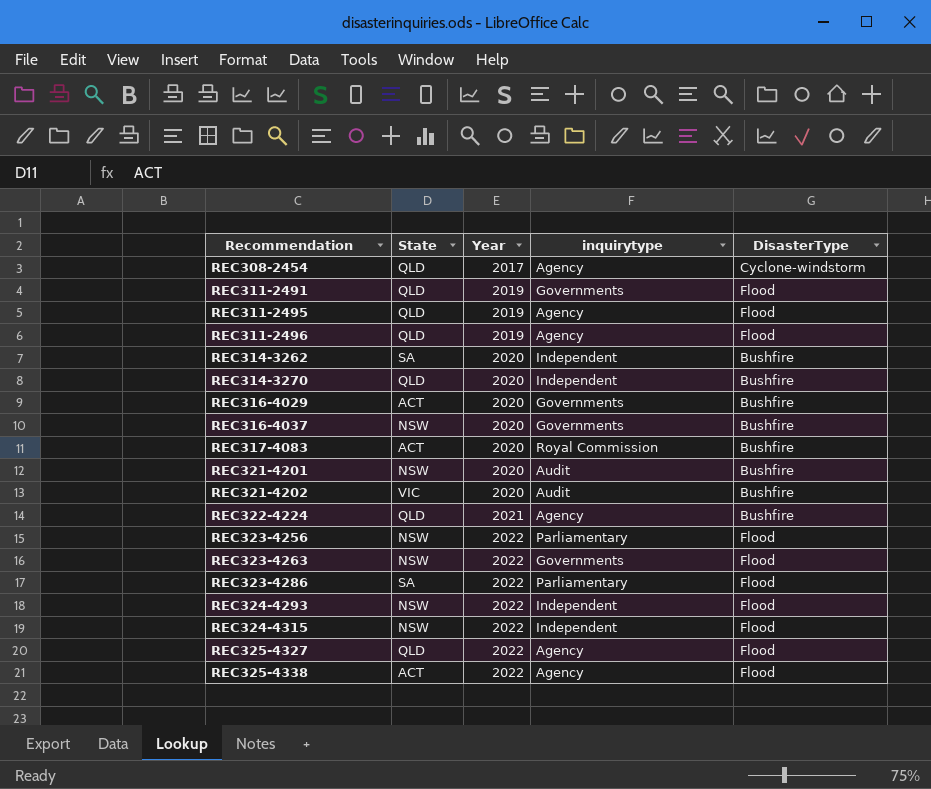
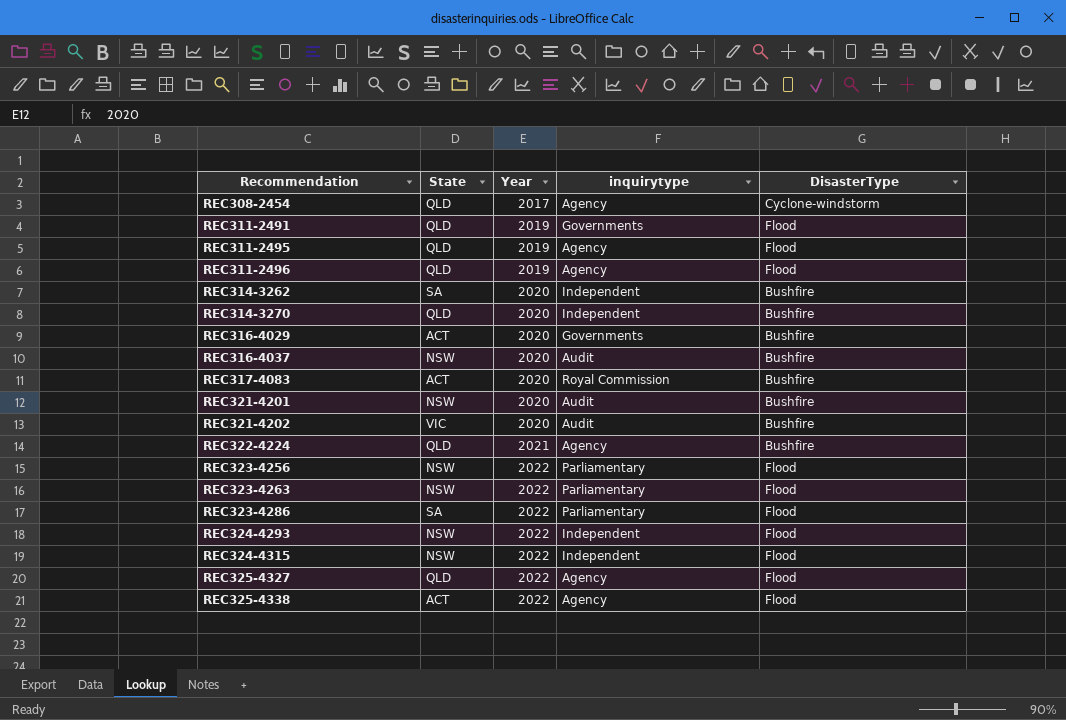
REC316-4037 | inquirytype: Governments -> Audit
REC323-4263 | inquirytype: Governments -> Parliamentary

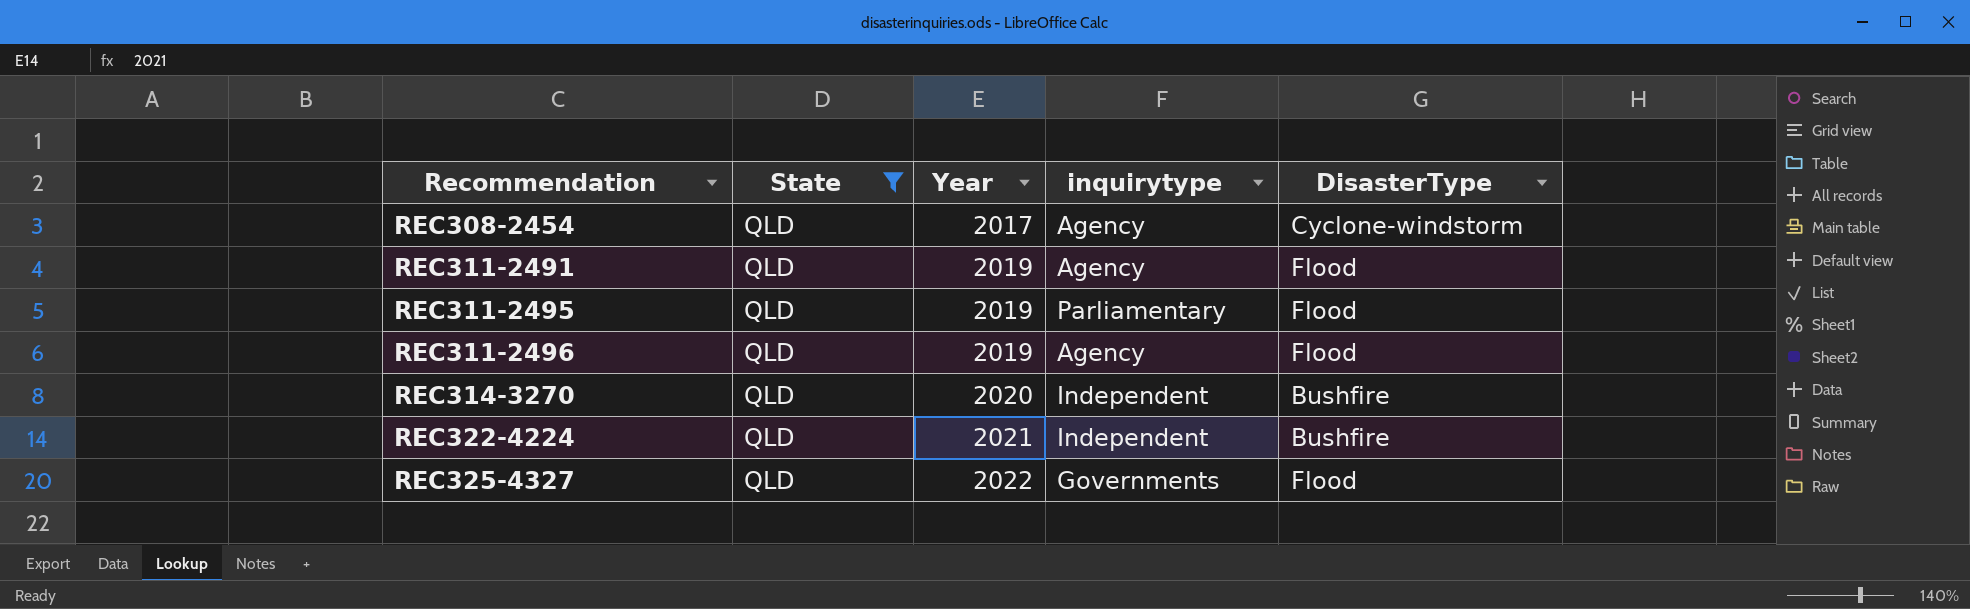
filter: none -> State = QLD
REC311-2491 | inquirytype: Governments -> Agency
REC311-2495 | inquirytype: Agency -> Parliamentary
REC322-4224 | inquirytype: Agency -> Independent
REC325-4327 | inquirytype: Agency -> Governments

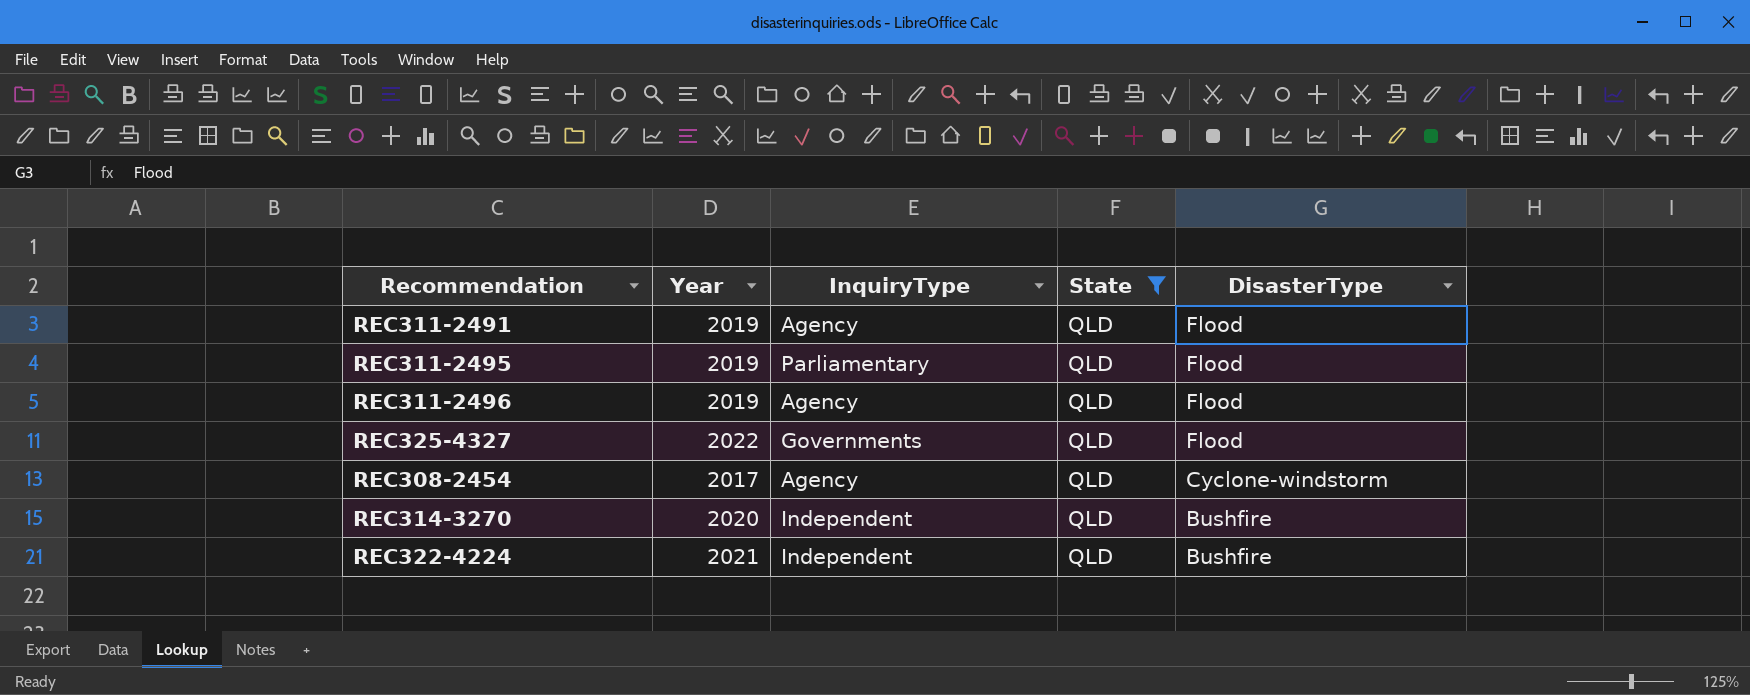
row order: Recommendation ascending -> DisasterType descending
column name: inquirytype -> InquiryType
column State | position: 2 -> 4

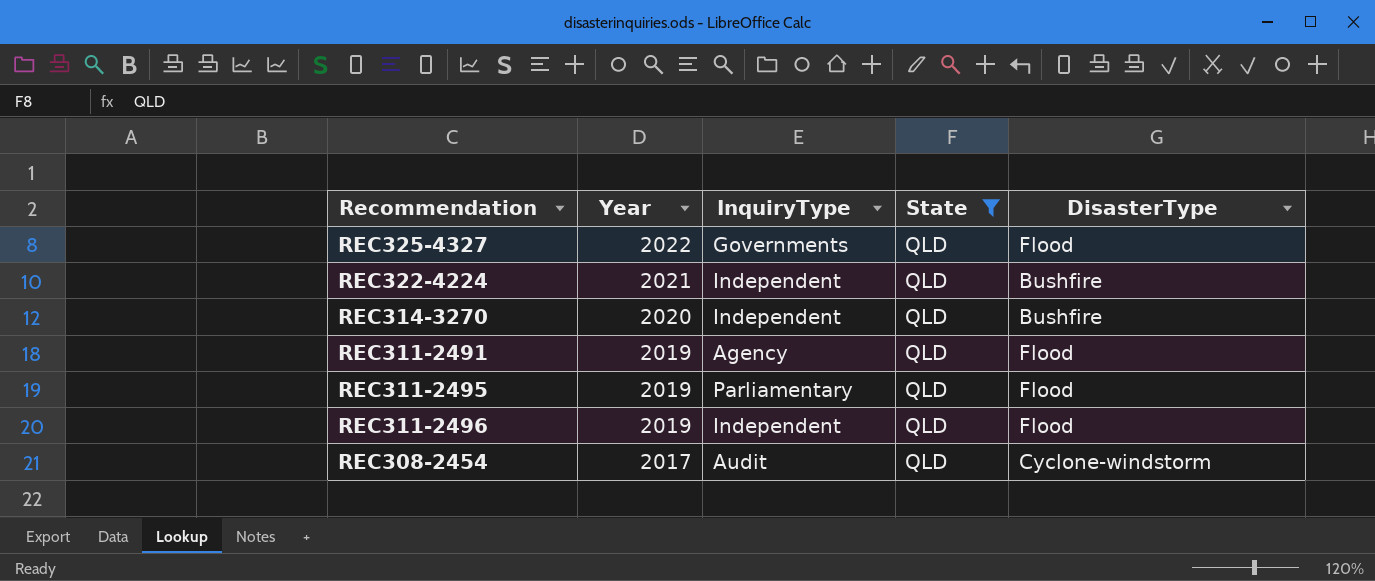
row order: DisasterType descending -> Year descending
REC311-2496 | InquiryType: Agency -> Independent
REC308-2454 | InquiryType: Agency -> Audit

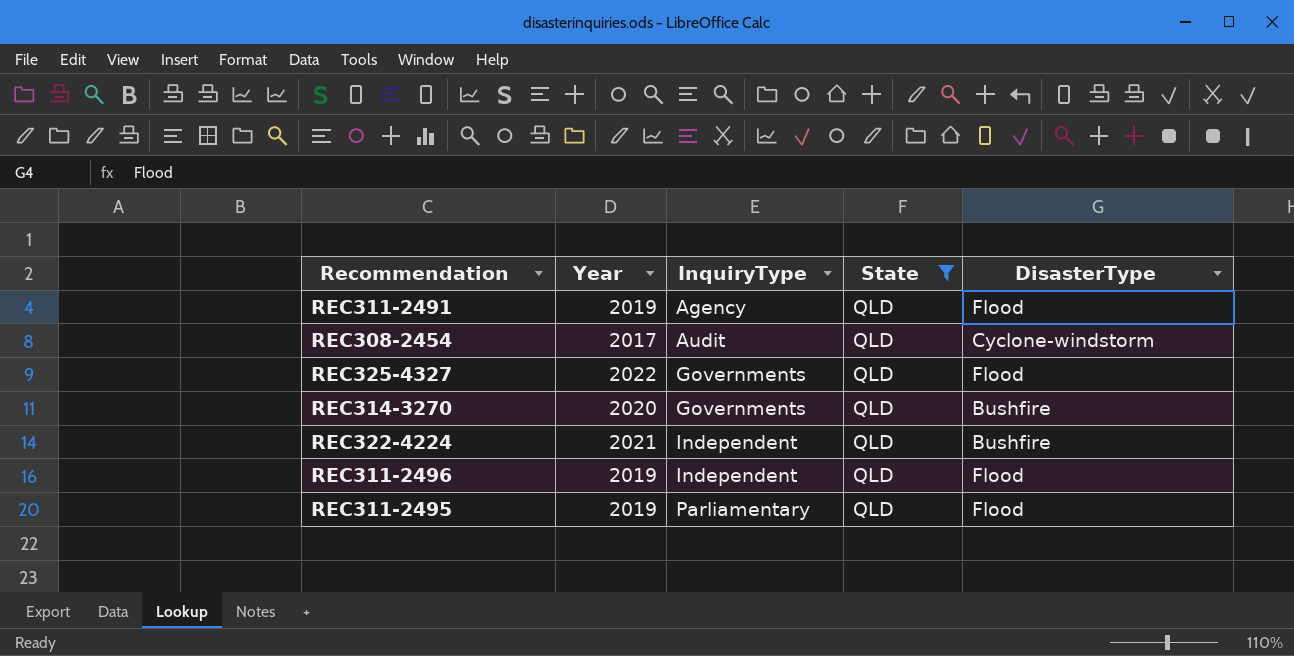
row order: Year descending -> InquiryType ascending
REC314-3270 | InquiryType: Independent -> Governments

